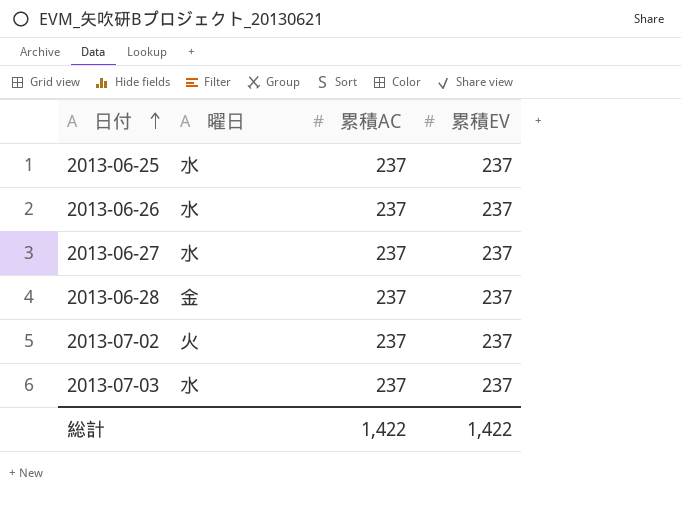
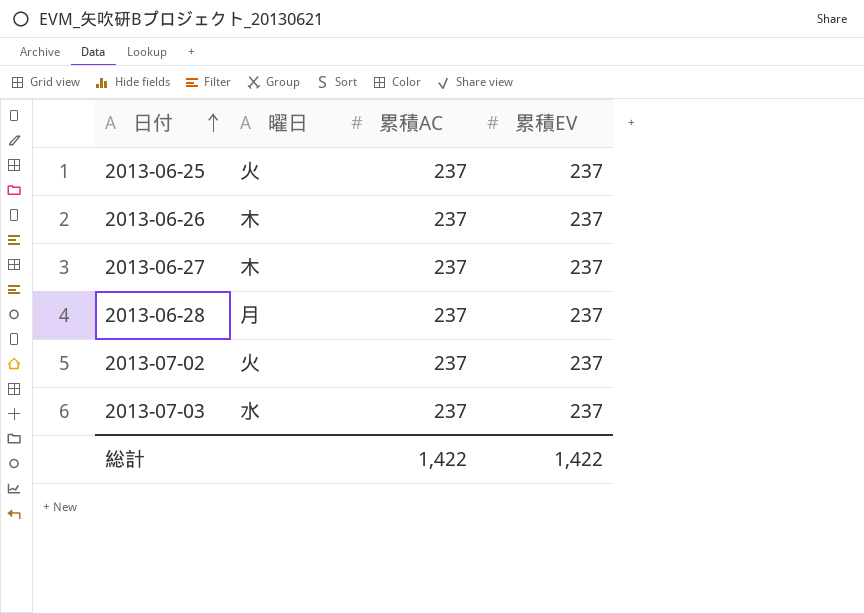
2013-06-25 | 曜日: 水 -> 火
2013-06-26 | 曜日: 水 -> 木
2013-06-27 | 曜日: 水 -> 木
2013-06-28 | 曜日: 金 -> 月

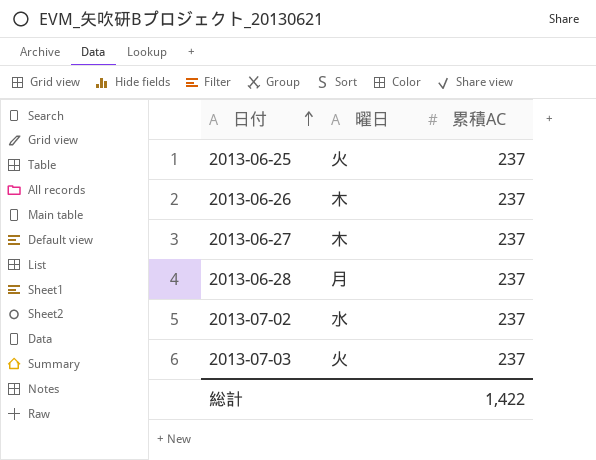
column 累積EV | position: 4 -> none
2013-07-02 | 曜日: 火 -> 水
2013-07-03 | 曜日: 水 -> 火

